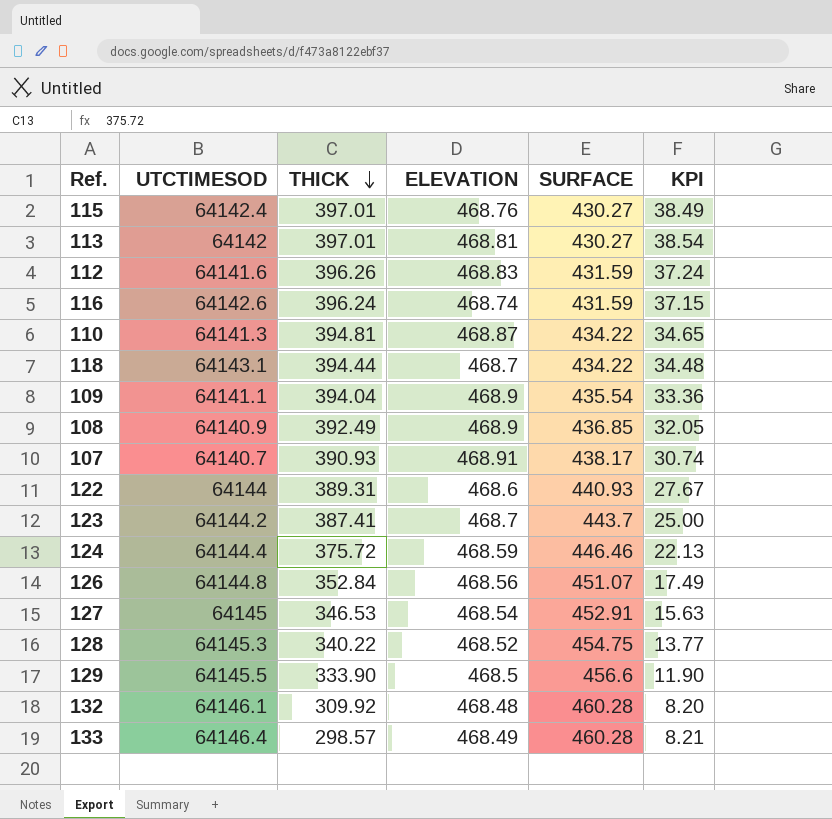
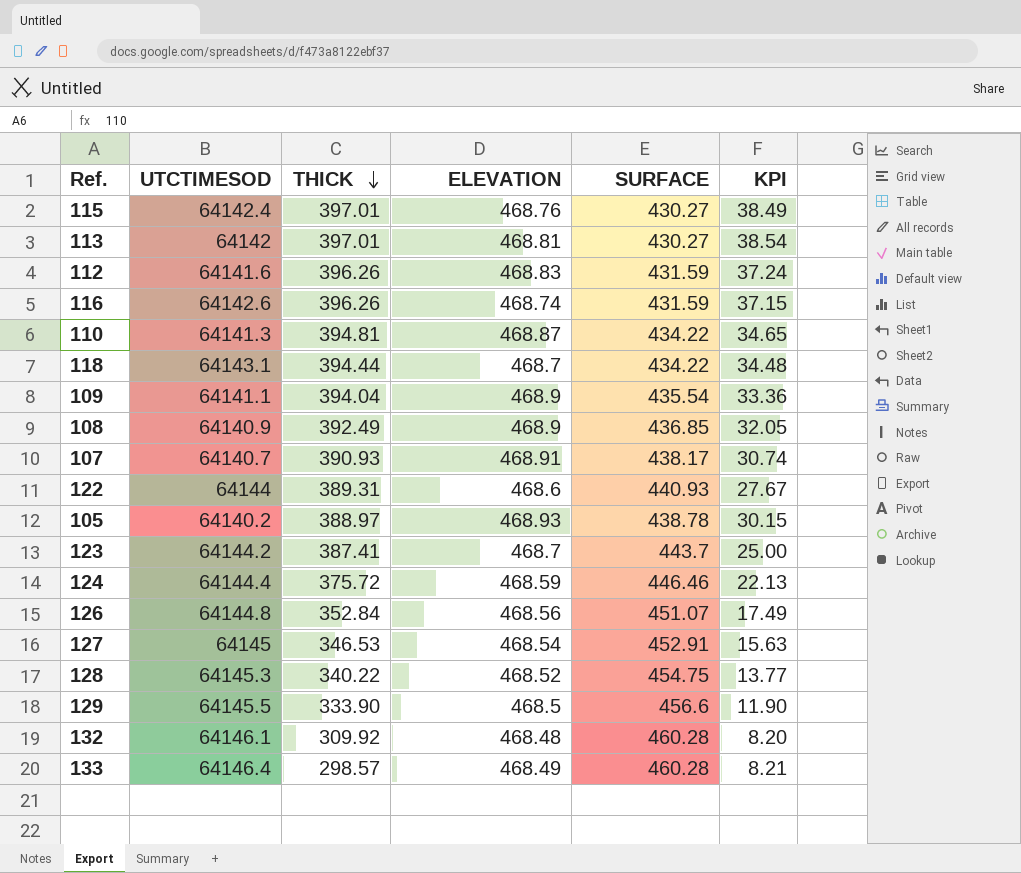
116 | THICK: 396.24 -> 396.26
row 105: none -> 64140.2 | 388.97 | 468.93 | 438.78 | 30.15

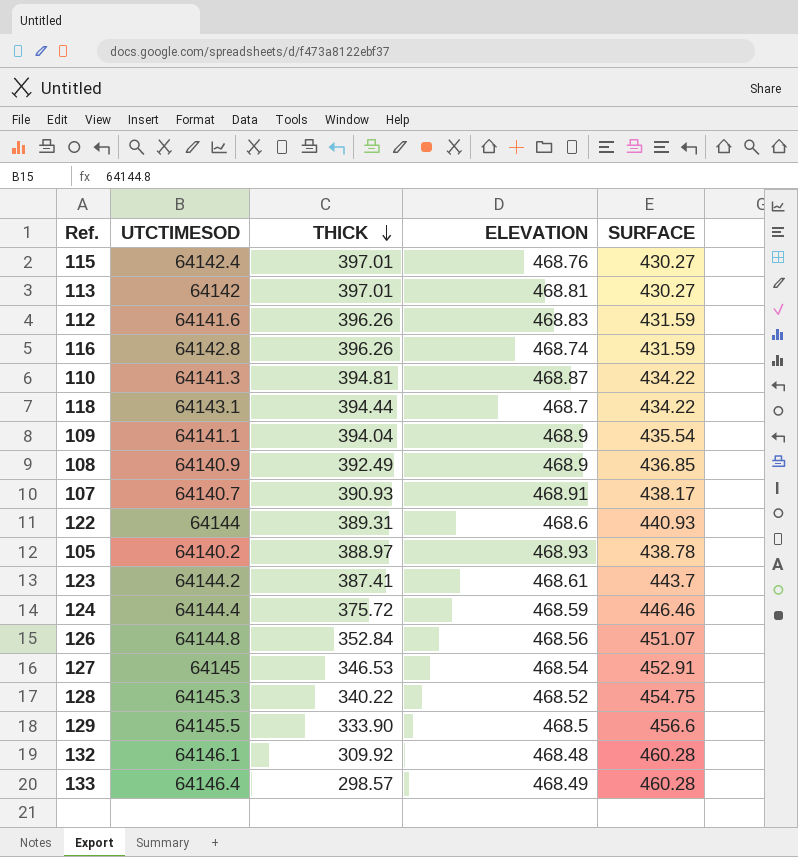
column KPI | formula: [ELEVATION] - [SURFACE] -> none
116 | UTCTIMESOD: 64142.6 -> 64142.8
123 | ELEVATION: 468.7 -> 468.61

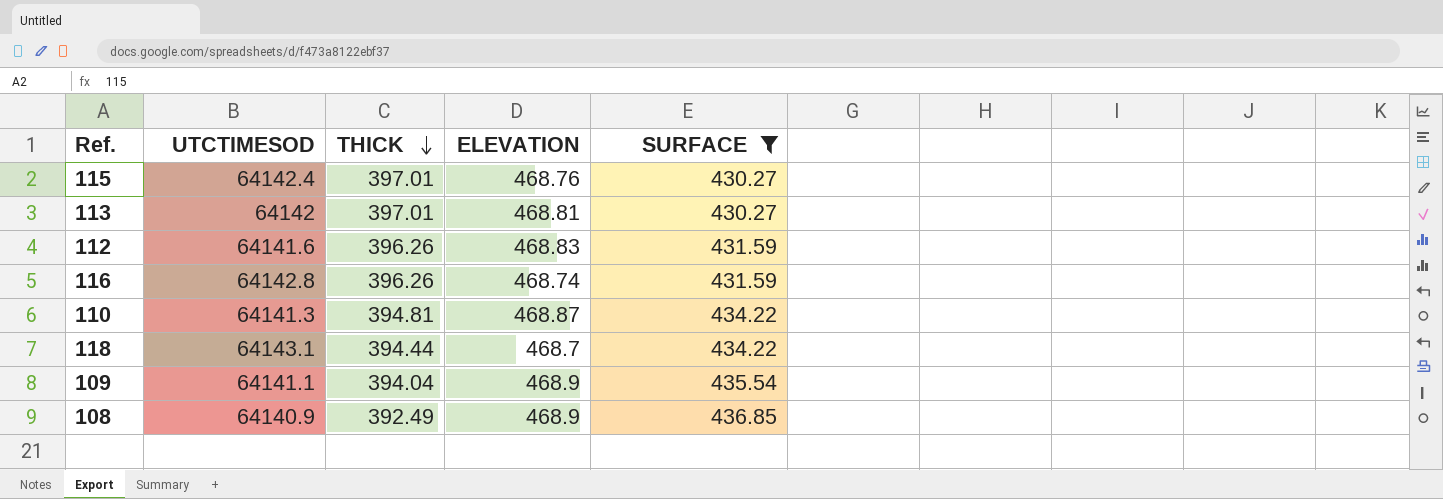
filter: none -> SURFACE <= 436.85

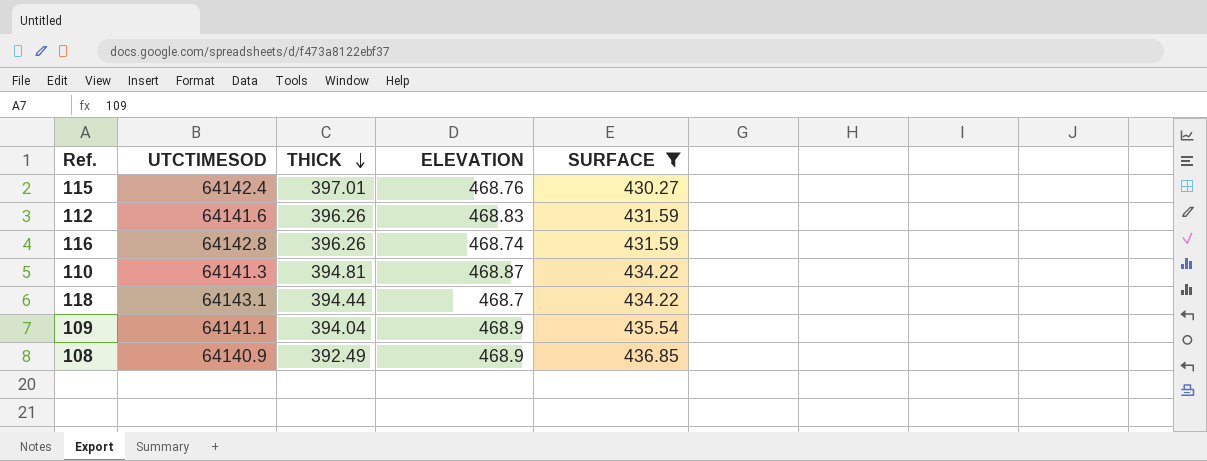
row 113: 64142 | 397.01 | 468.81 | 430.27 -> none

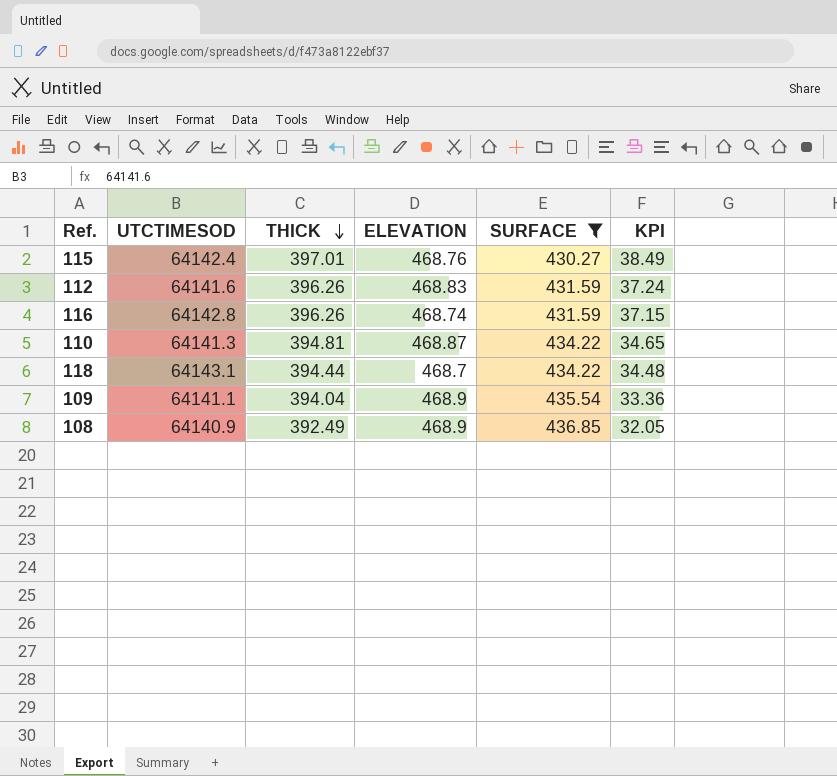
column KPI | formula: none -> [ELEVATION] - [SURFACE]

